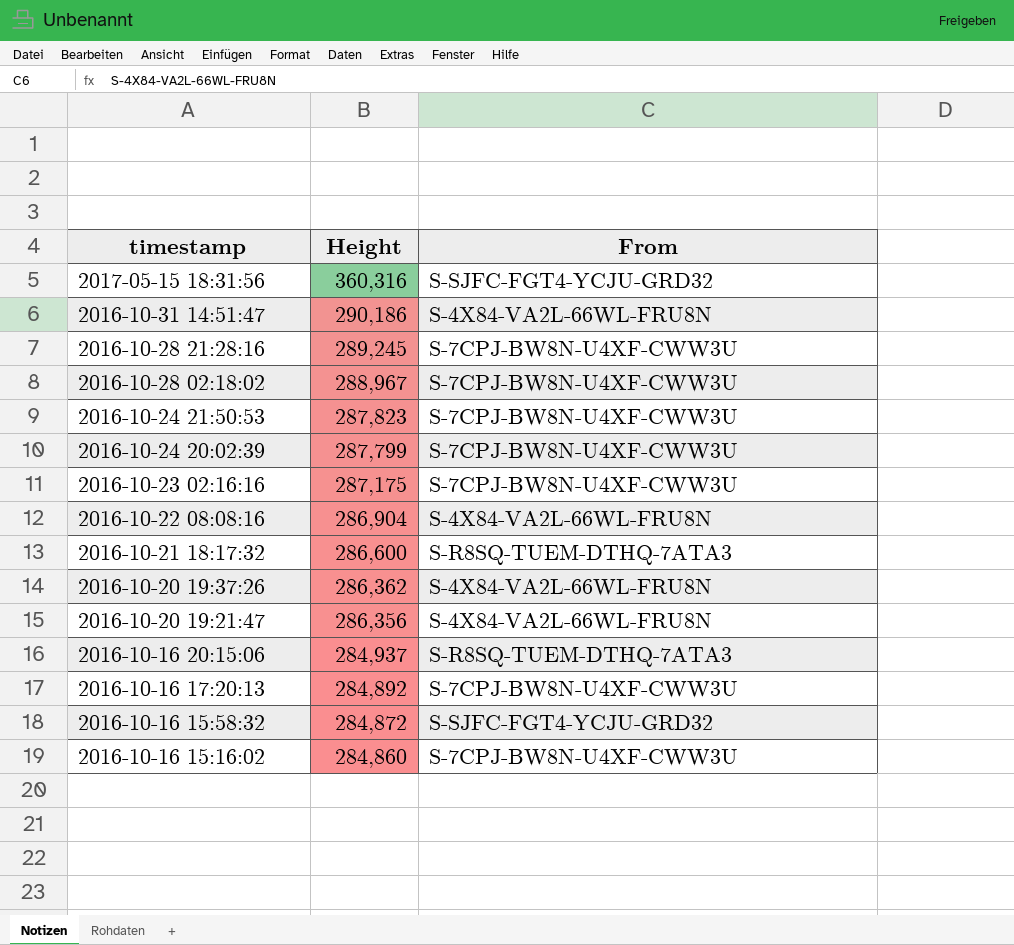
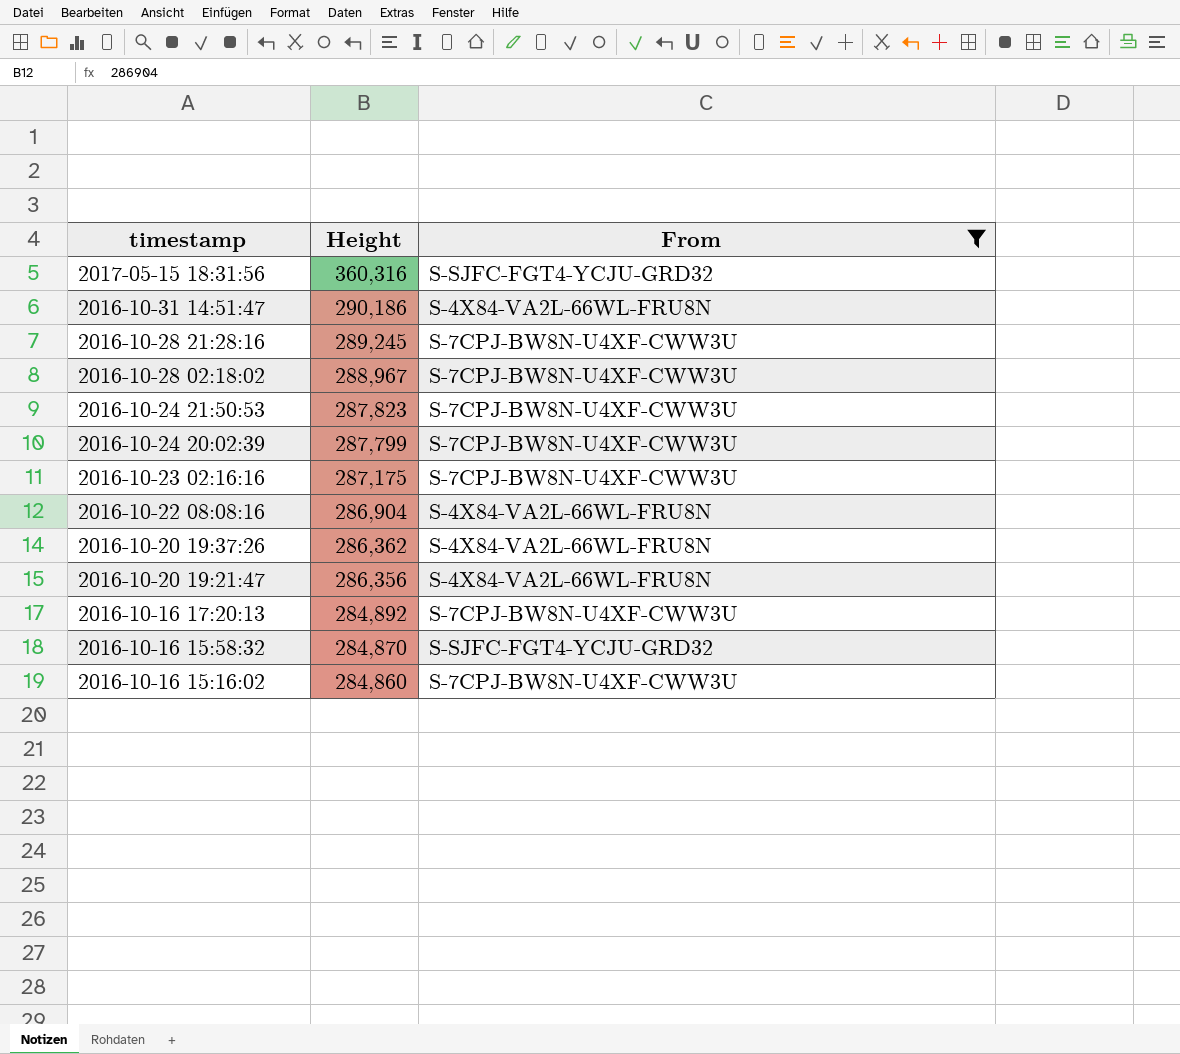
filter: none -> From != S-R8SQ-TUEM-DTHQ-7ATA3
2016-10-16 15:58:32 | Height: 284,872 -> 284,870

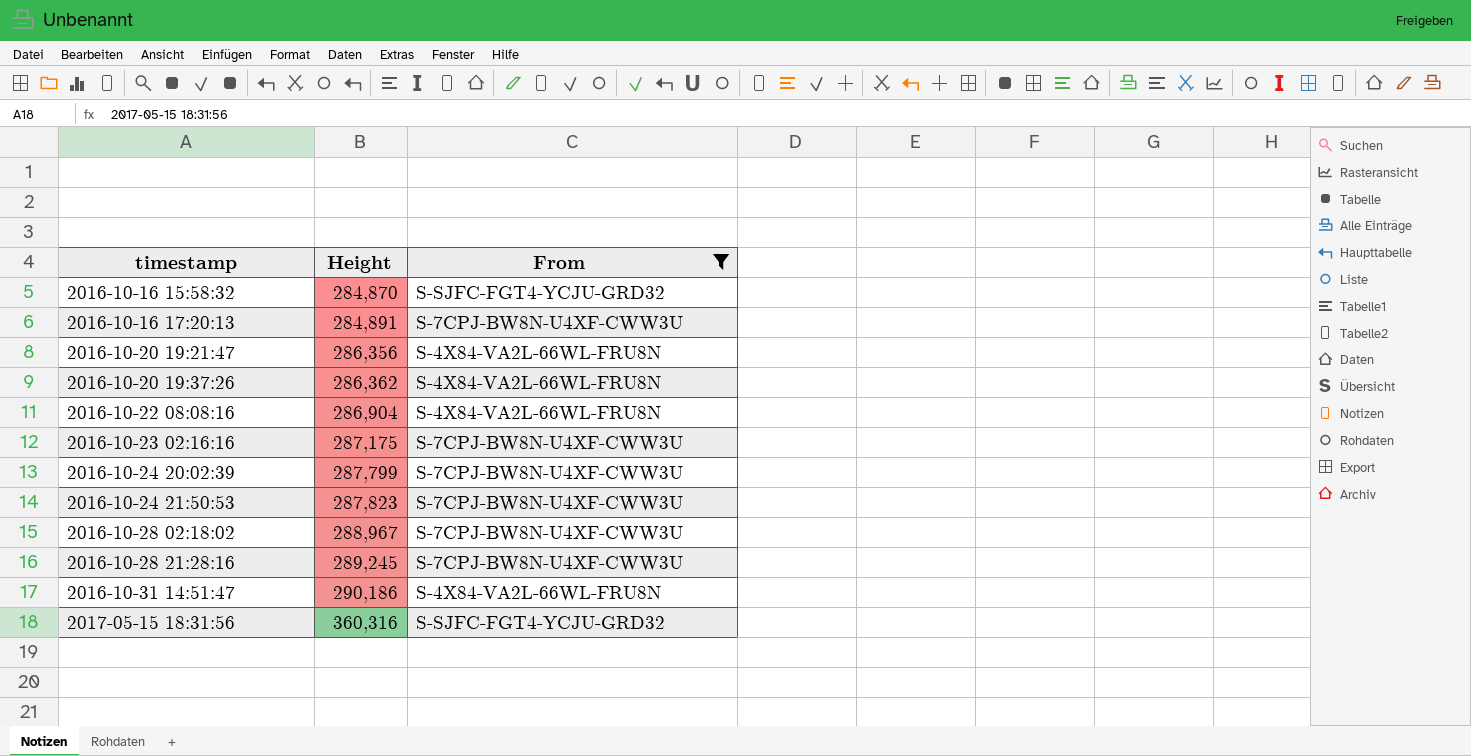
row order: timestamp descending -> timestamp ascending
row 2016-10-16 15:16:02: 284,860 | S-7CPJ-BW8N-U4XF-CWW3U -> none
2016-10-16 17:20:13 | Height: 284,892 -> 284,891

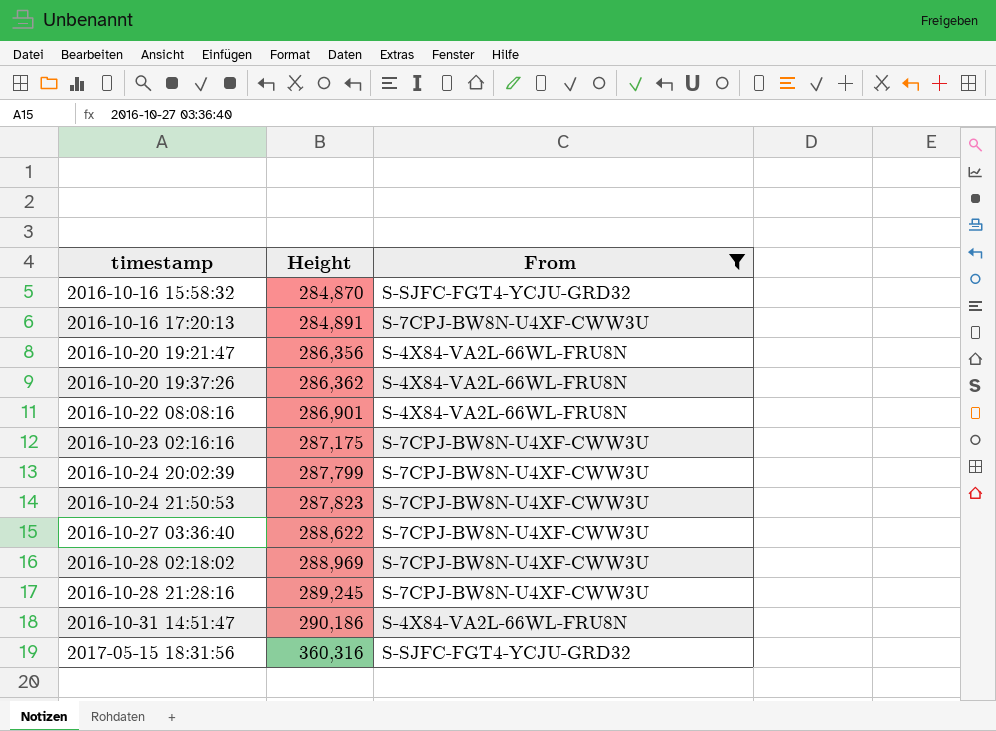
2016-10-22 08:08:16 | Height: 286,904 -> 286,901
row 2016-10-27 03:36:40: none -> 288,622 | S-7CPJ-BW8N-U4XF-CWW3U
2016-10-28 02:18:02 | Height: 288,967 -> 288,969

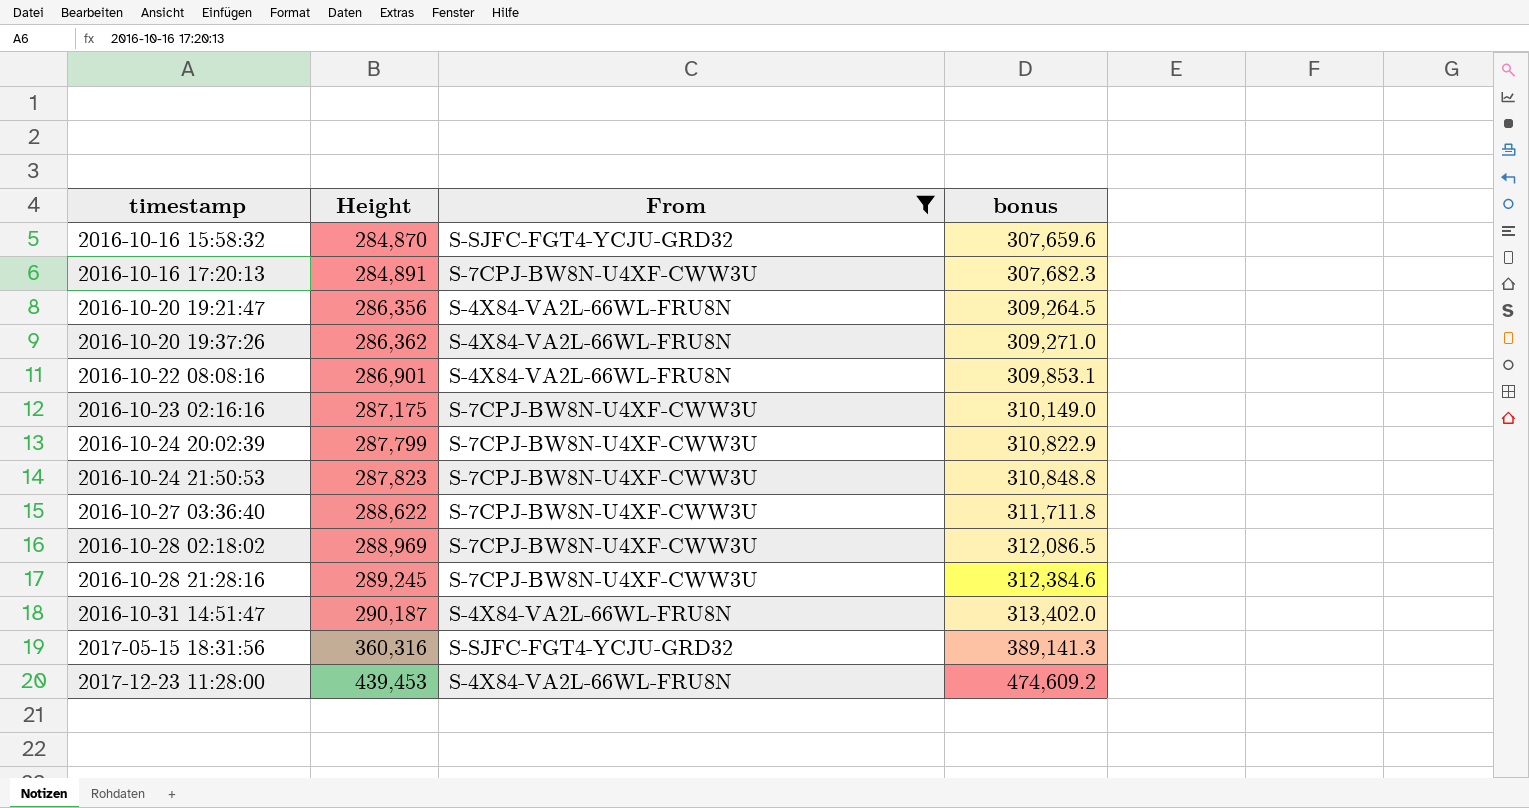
column bonus | formula: none -> [Height] * 1.08
2016-10-31 14:51:47 | Height: 290,186 -> 290,187
row 2017-12-23 11:28:00: none -> 439,453 | S-4X84-VA2L-66WL-FRU8N | 474,609.2

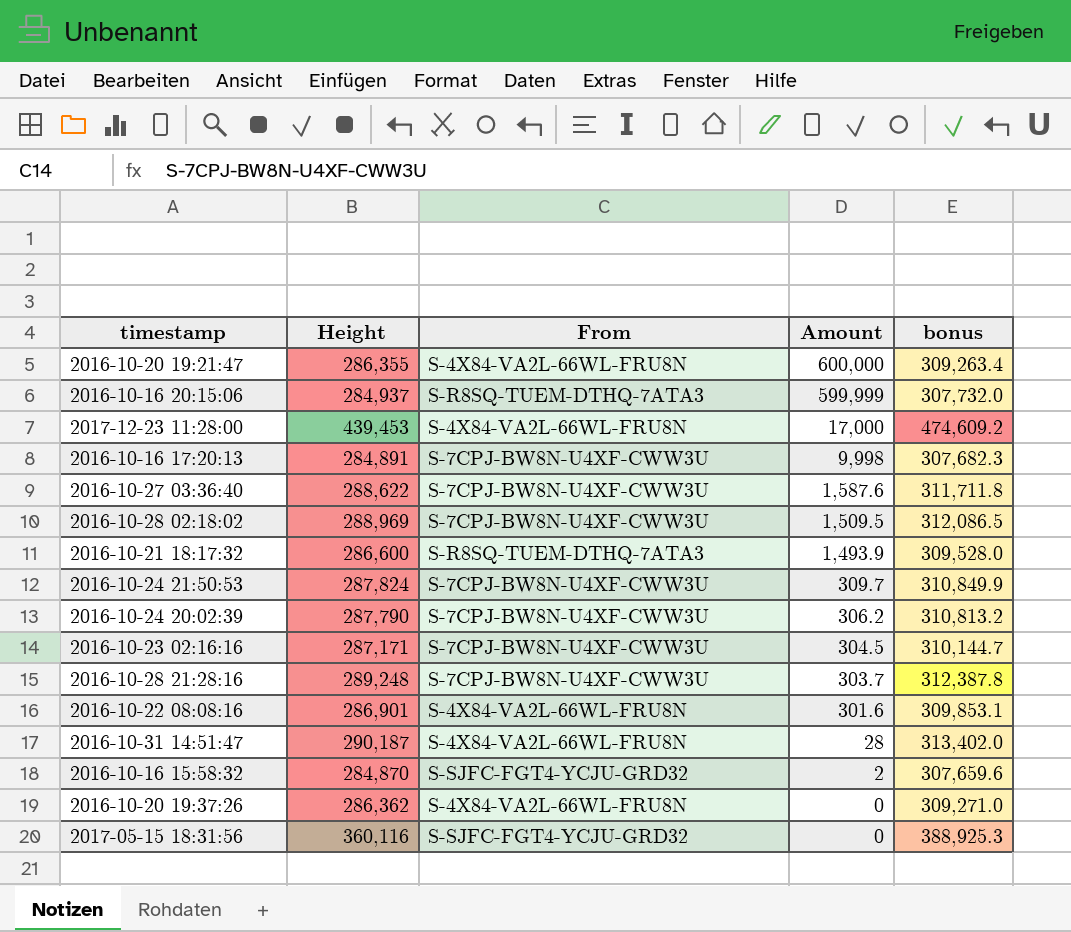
filter: From != S-R8SQ-TUEM-DTHQ-7ATA3 -> none
row order: timestamp ascending -> Amount descending
column Amount | position: none -> 4
2016-10-20 19:21:47 | Height: 286,356 -> 286,355
2016-10-20 19:21:47 | bonus: 309,264.5 -> 309,263.4
2016-10-24 21:50:53 | Height: 287,823 -> 287,824
2016-10-24 21:50:53 | bonus: 310,848.8 -> 310,849.9
2016-10-24 20:02:39 | Height: 287,799 -> 287,790
2016-10-24 20:02:39 | bonus: 310,822.9 -> 310,813.2
2016-10-23 02:16:16 | Height: 287,175 -> 287,171
2016-10-23 02:16:16 | bonus: 310,149.0 -> 310,144.7
2016-10-28 21:28:16 | Height: 289,245 -> 289,248
2016-10-28 21:28:16 | bonus: 312,384.6 -> 312,387.8
2017-05-15 18:31:56 | Height: 360,316 -> 360,116
2017-05-15 18:31:56 | bonus: 389,141.3 -> 388,925.3

